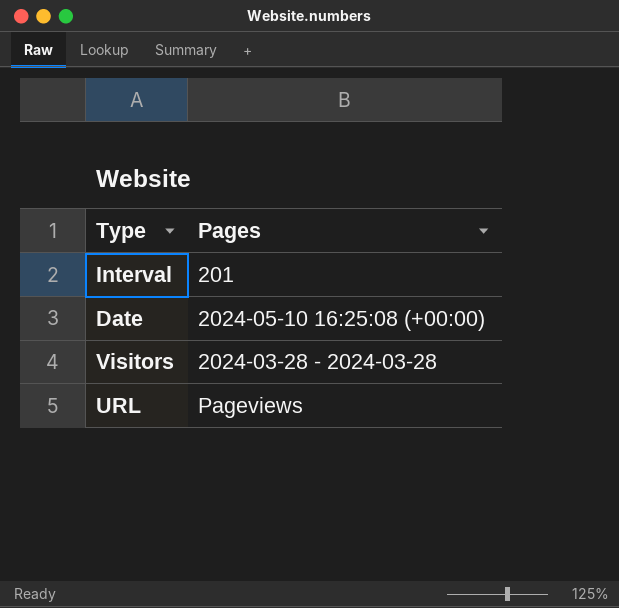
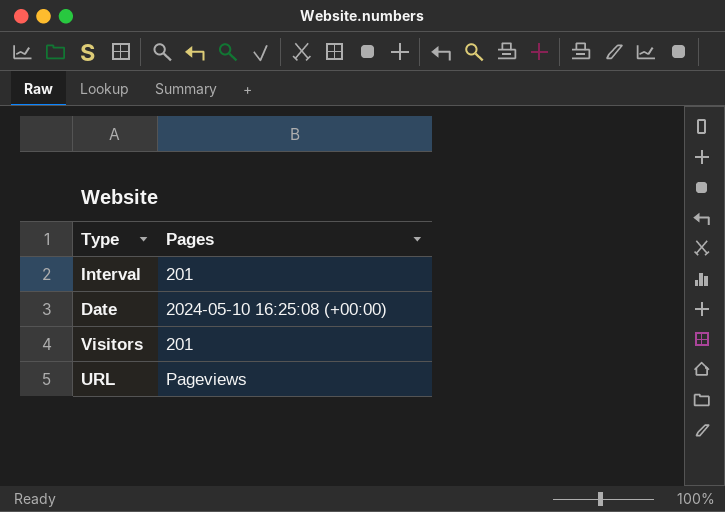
Visitors | Pages: 2024-03-28 - 2024-03-28 -> 201

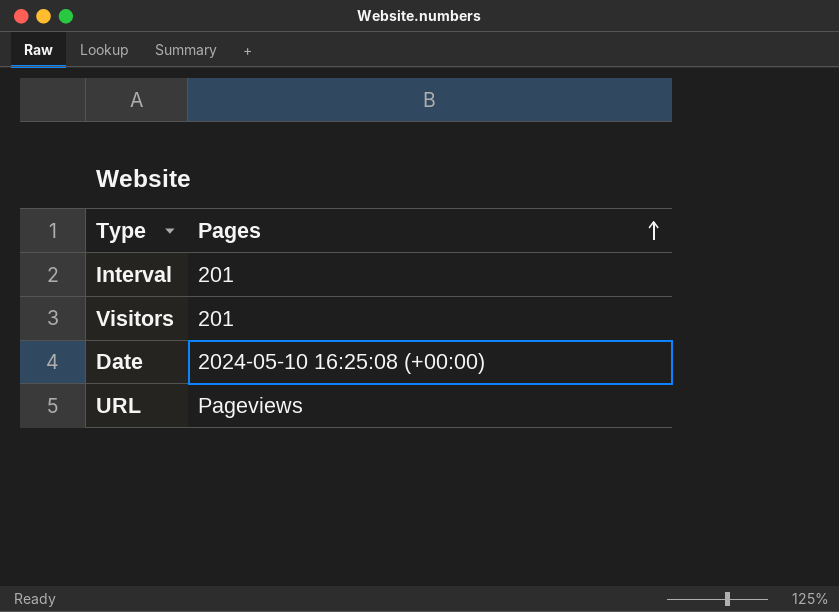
row order: none -> Pages ascending

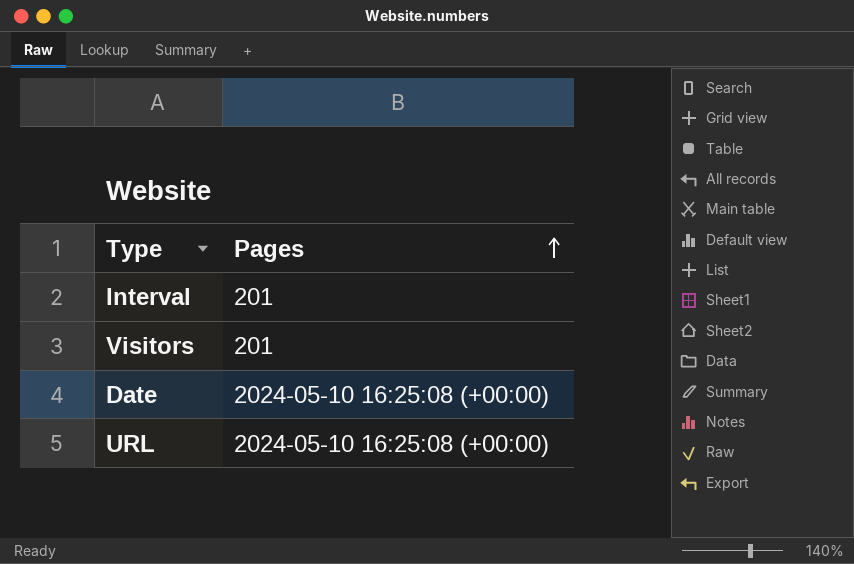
URL | Pages: Pageviews -> 2024-05-10 16:25:08 (+00:00)

